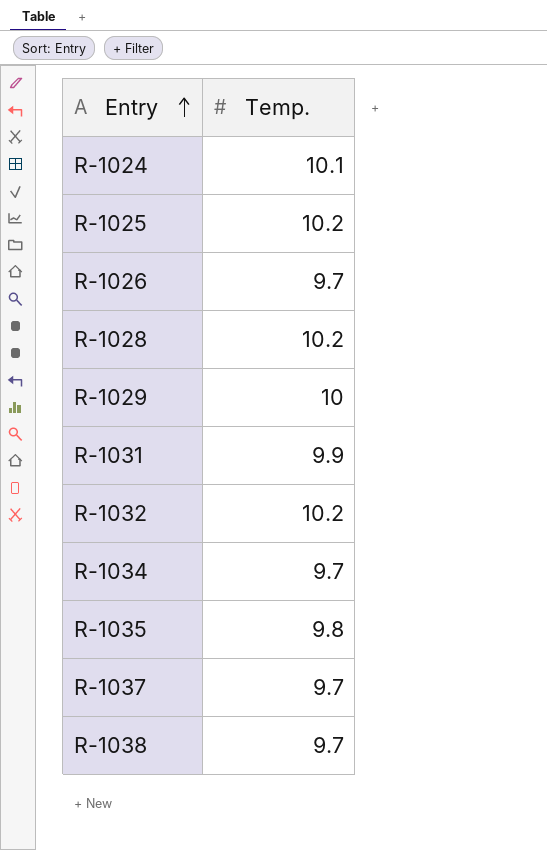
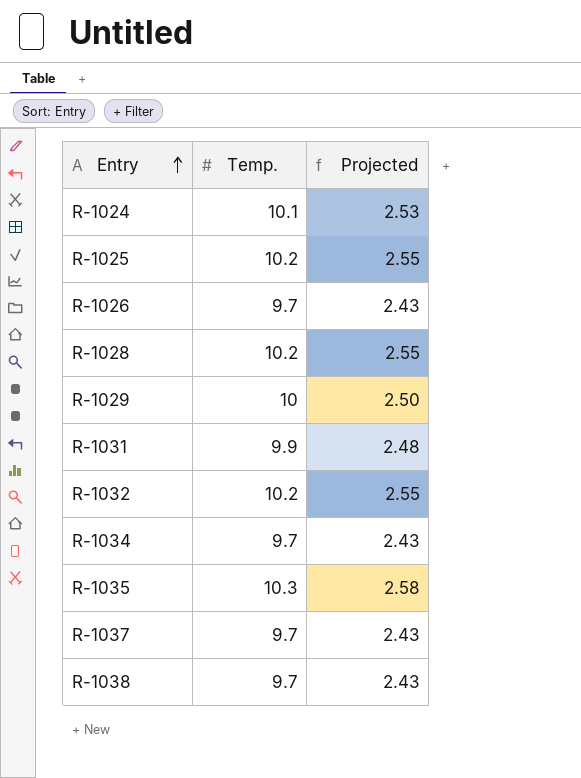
column Projected | formula: none -> [Temp.] * 0.25
R-1035 | Temp.: 9.8 -> 10.3

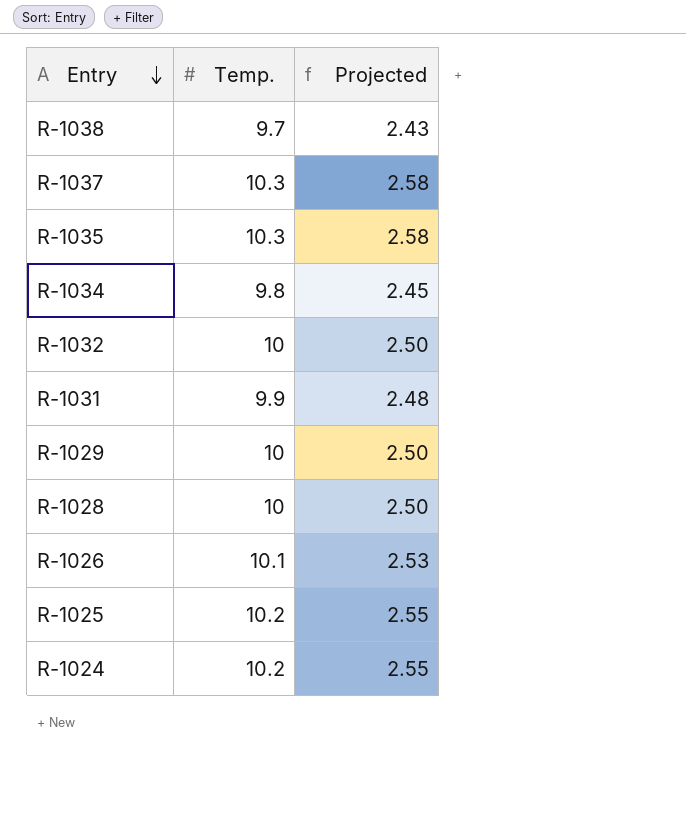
row order: Entry ascending -> Entry descending
R-1037 | Temp.: 9.7 -> 10.3
R-1037 | Projected: 2.43 -> 2.58
R-1034 | Temp.: 9.7 -> 9.8
R-1034 | Projected: 2.43 -> 2.45
R-1032 | Temp.: 10.2 -> 10
R-1032 | Projected: 2.55 -> 2.50
R-1028 | Temp.: 10.2 -> 10
R-1028 | Projected: 2.55 -> 2.50
R-1026 | Temp.: 9.7 -> 10.1
R-1026 | Projected: 2.43 -> 2.53
R-1024 | Temp.: 10.1 -> 10.2
R-1024 | Projected: 2.53 -> 2.55

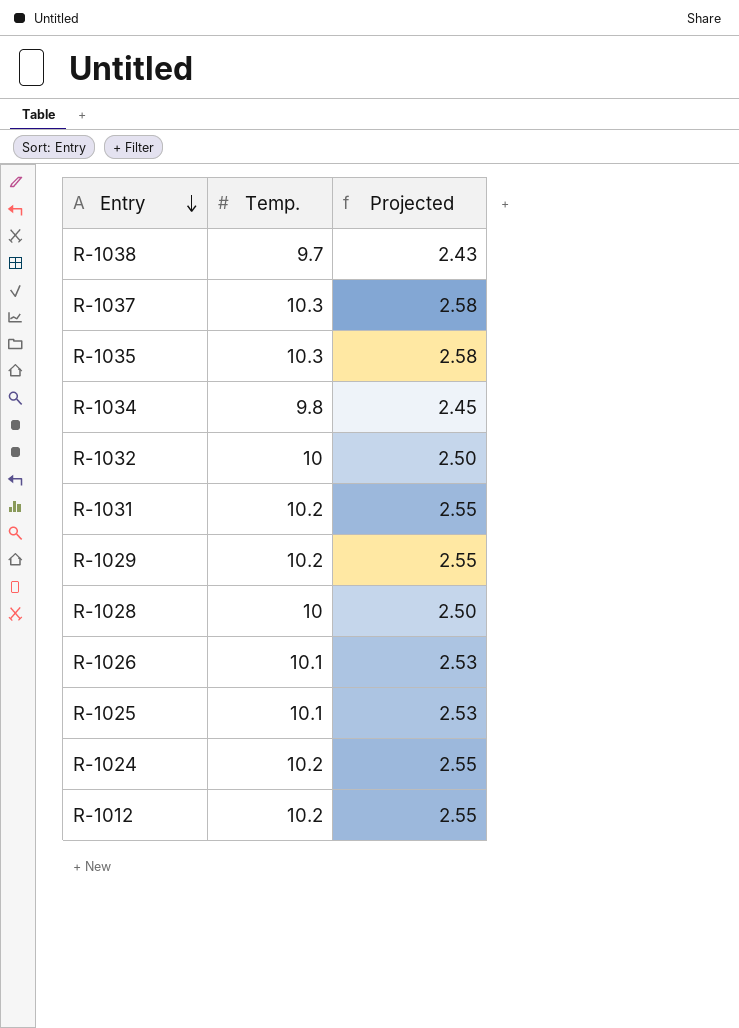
R-1031 | Temp.: 9.9 -> 10.2
R-1031 | Projected: 2.48 -> 2.55
R-1029 | Temp.: 10 -> 10.2
R-1029 | Projected: 2.50 -> 2.55
R-1025 | Temp.: 10.2 -> 10.1
R-1025 | Projected: 2.55 -> 2.53
row R-1012: none -> 10.2 | 2.55

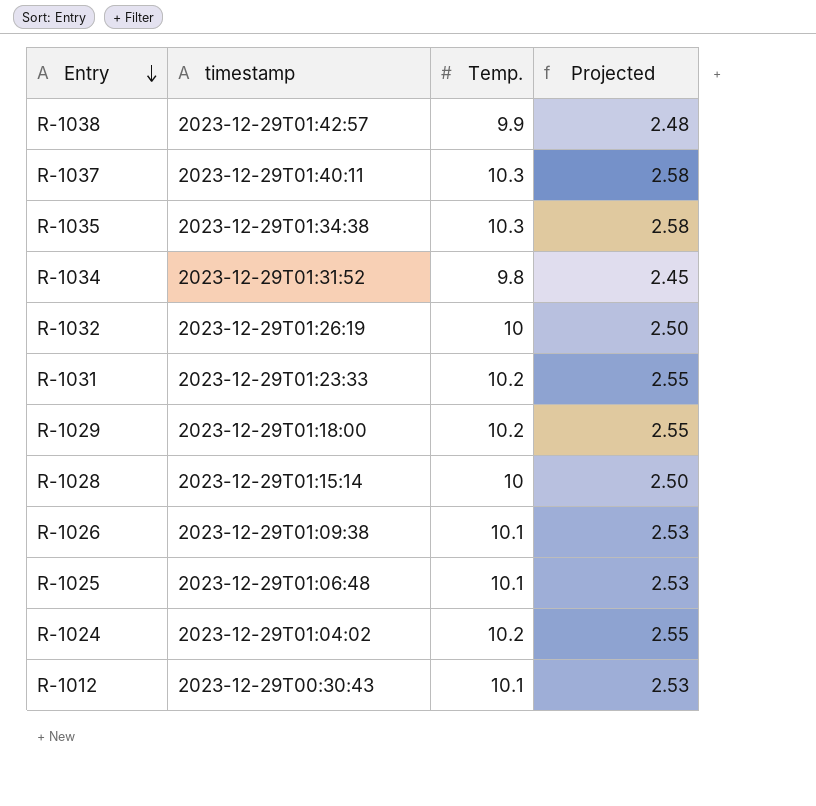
column timestamp | position: none -> 2
R-1038 | Temp.: 9.7 -> 9.9
R-1038 | Projected: 2.43 -> 2.48
R-1012 | Temp.: 10.2 -> 10.1
R-1012 | Projected: 2.55 -> 2.53

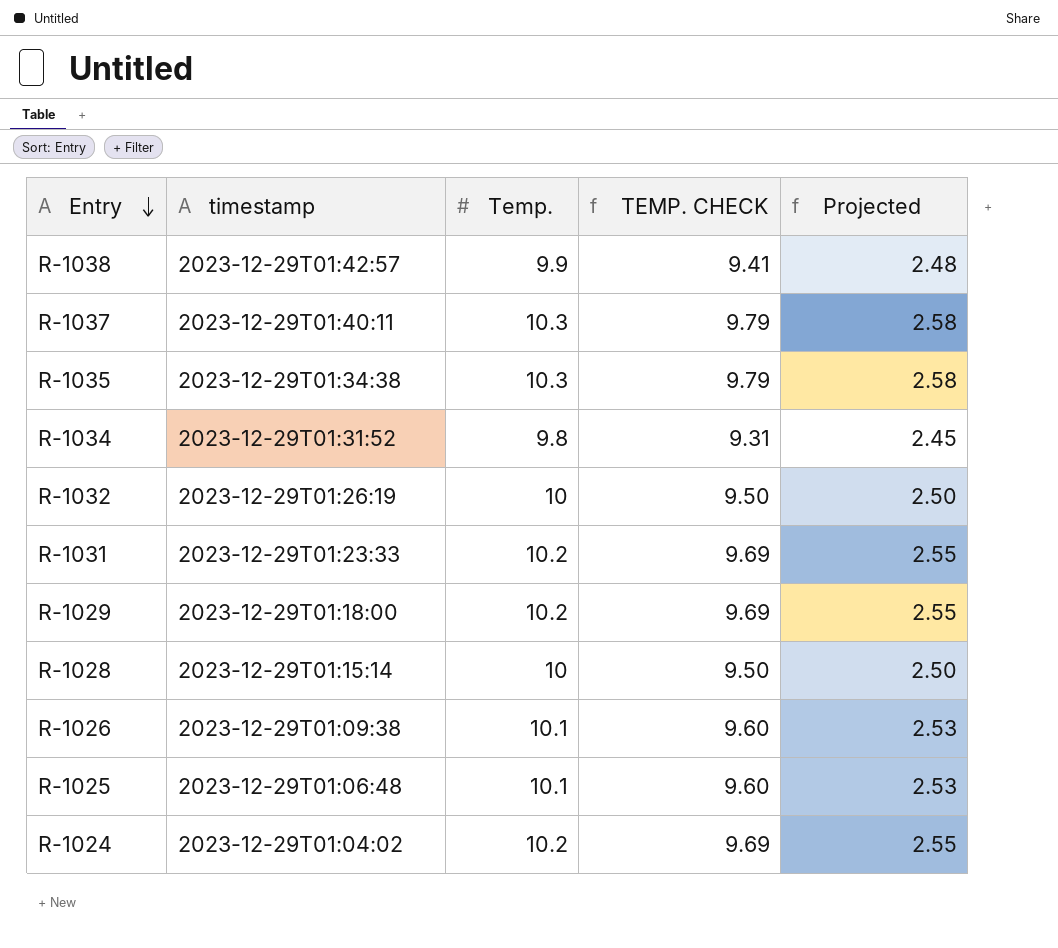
column TEMP. CHECK | formula: none -> [Temp.] * 0.95
row R-1012: 2023-12-29T00:30:43 | 10.1 | 2.53 -> none

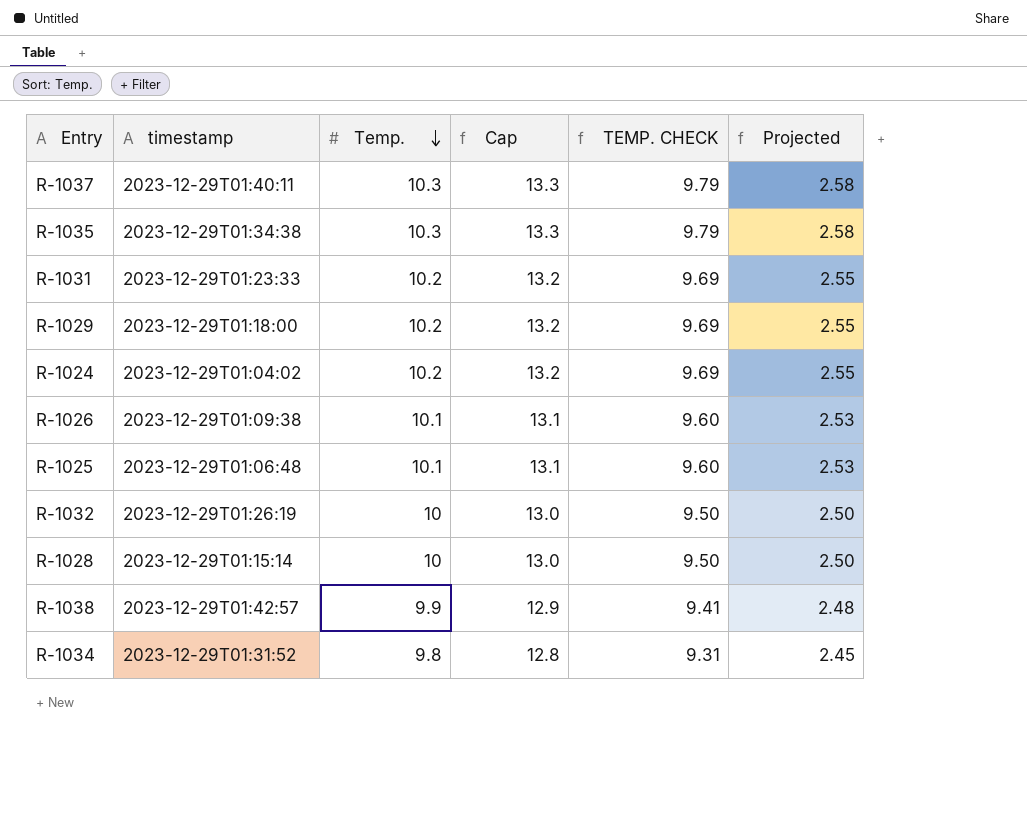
row order: Entry descending -> Temp. descending
column Cap | formula: none -> [Temp.] + 3

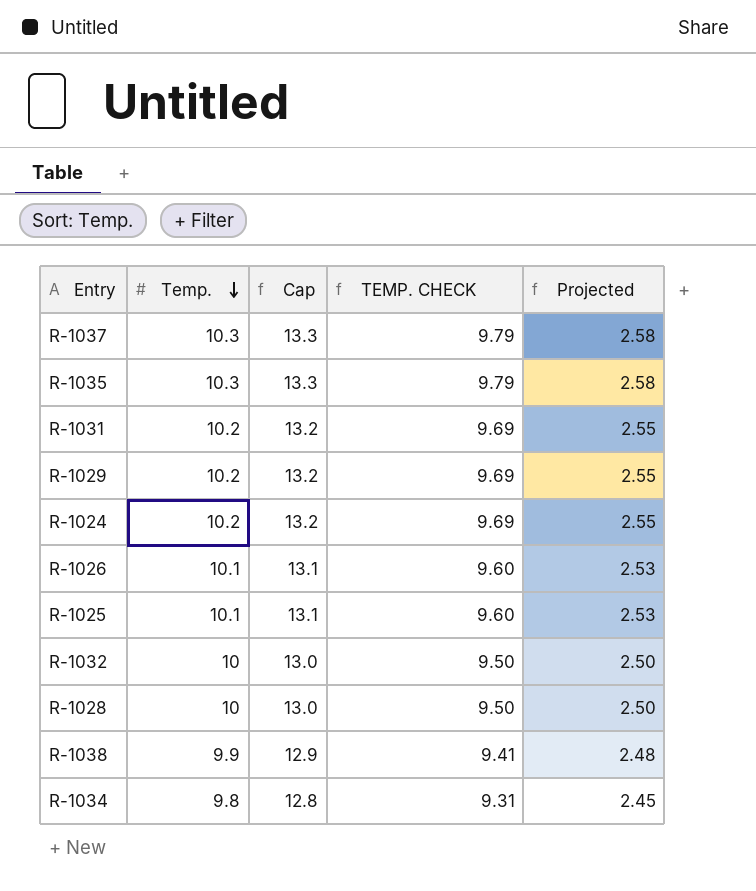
column timestamp | position: 2 -> none

